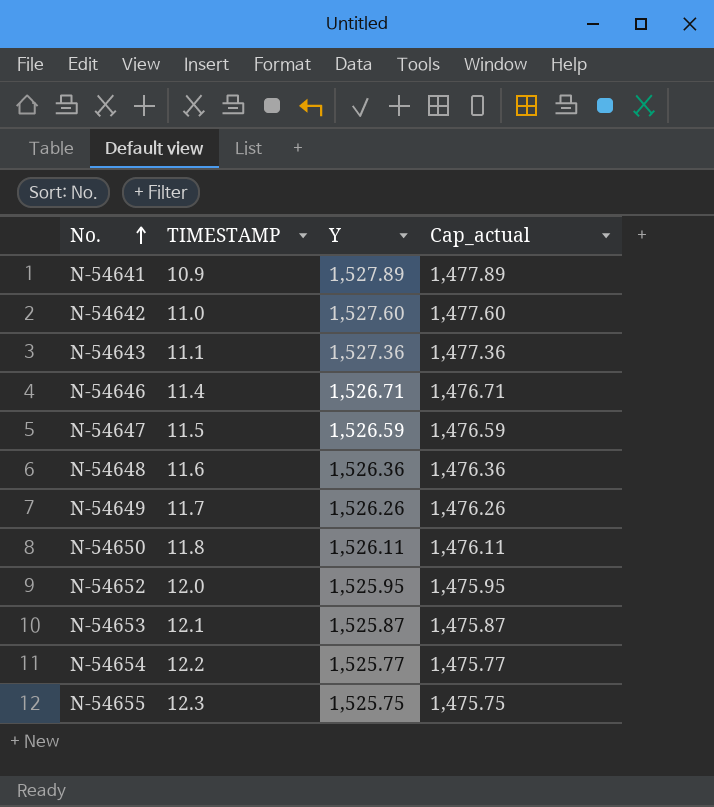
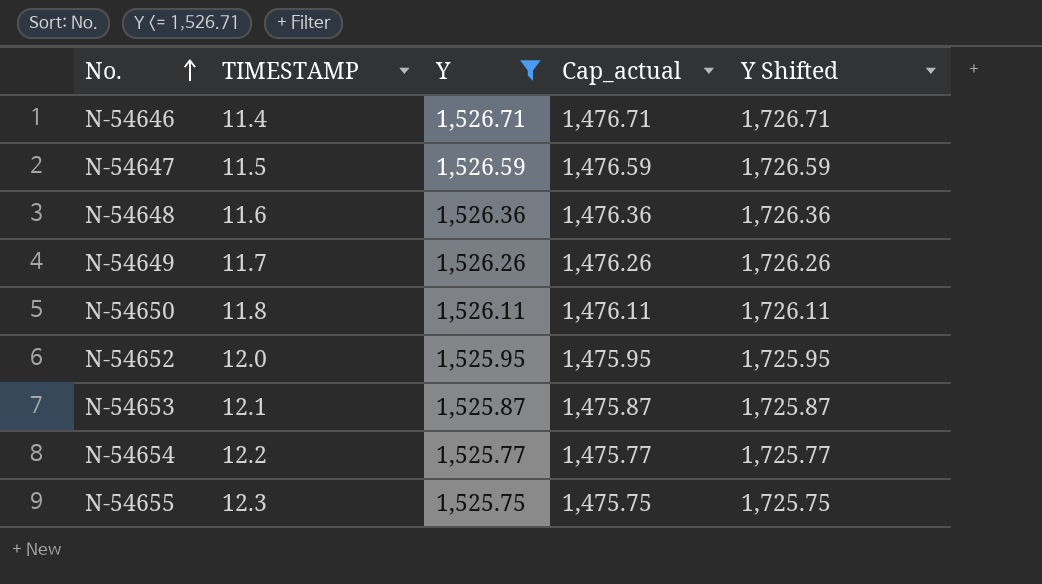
filter: none -> Y <= 1,526.71
column Y Shifted | formula: none -> [Y] + 200

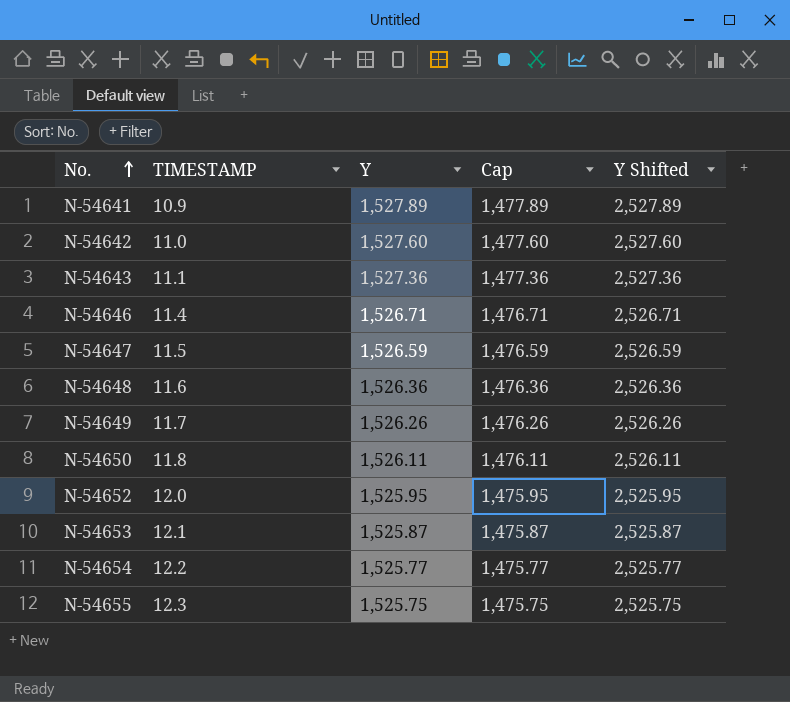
filter: Y <= 1,526.71 -> none
column name: Cap_actual -> Cap
column Y Shifted | formula: [Y] + 200 -> [Y] + 1000

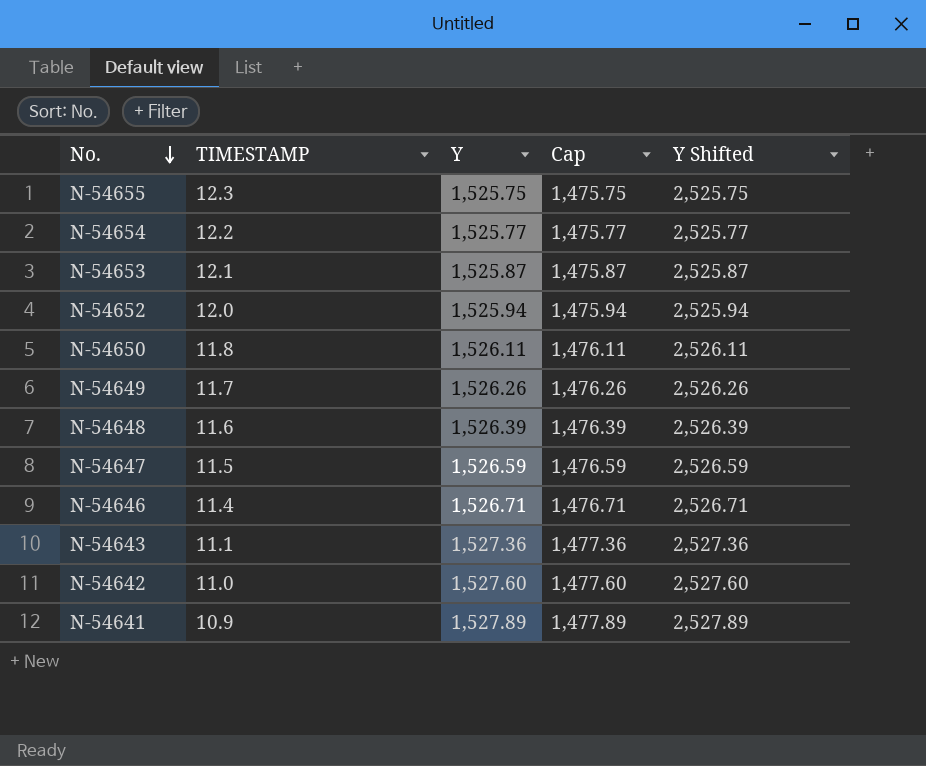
row order: No. ascending -> No. descending
N-54652 | Y: 1,525.95 -> 1,525.94
N-54652 | Cap: 1,475.95 -> 1,475.94
N-54652 | Y Shifted: 2,525.95 -> 2,525.94
N-54648 | Y: 1,526.36 -> 1,526.39
N-54648 | Cap: 1,476.36 -> 1,476.39
N-54648 | Y Shifted: 2,526.36 -> 2,526.39

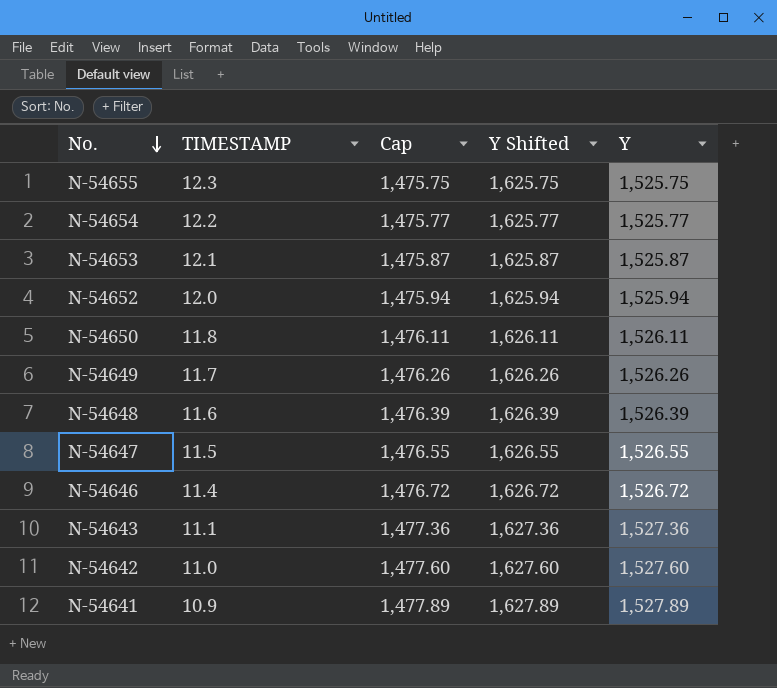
column Y Shifted | formula: [Y] + 1000 -> [Y] + 100
column Y | position: 3 -> 5
N-54647 | Cap: 1,476.59 -> 1,476.55
N-54647 | Y: 1,526.59 -> 1,526.55
N-54646 | Cap: 1,476.71 -> 1,476.72
N-54646 | Y: 1,526.71 -> 1,526.72

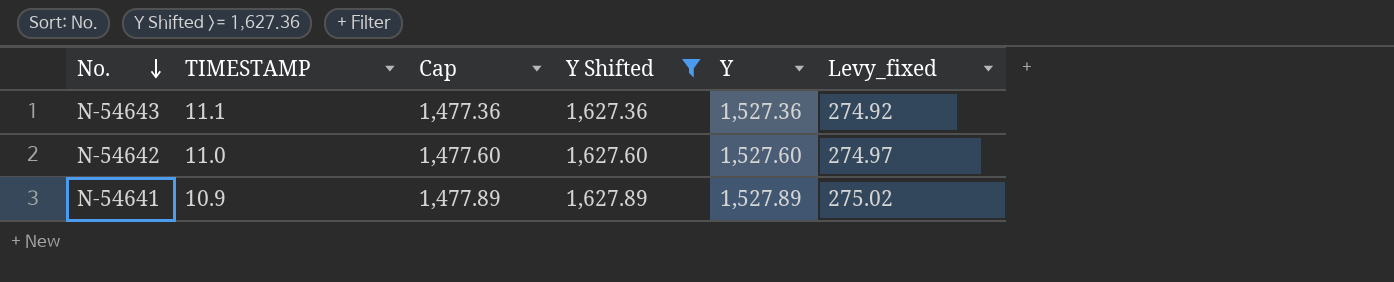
filter: none -> Y Shifted >= 1,627.36
column Levy_fixed | formula: none -> [Y] * 0.18

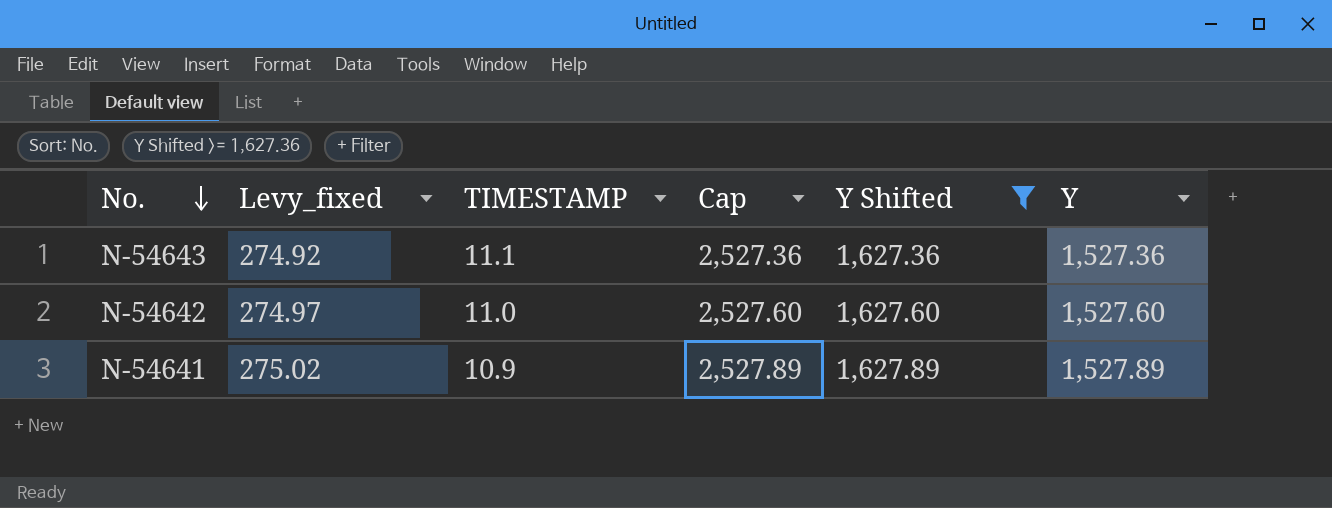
column Levy_fixed | position: 6 -> 2
column Cap | formula: [Y] - 50 -> [Y] + 1000

